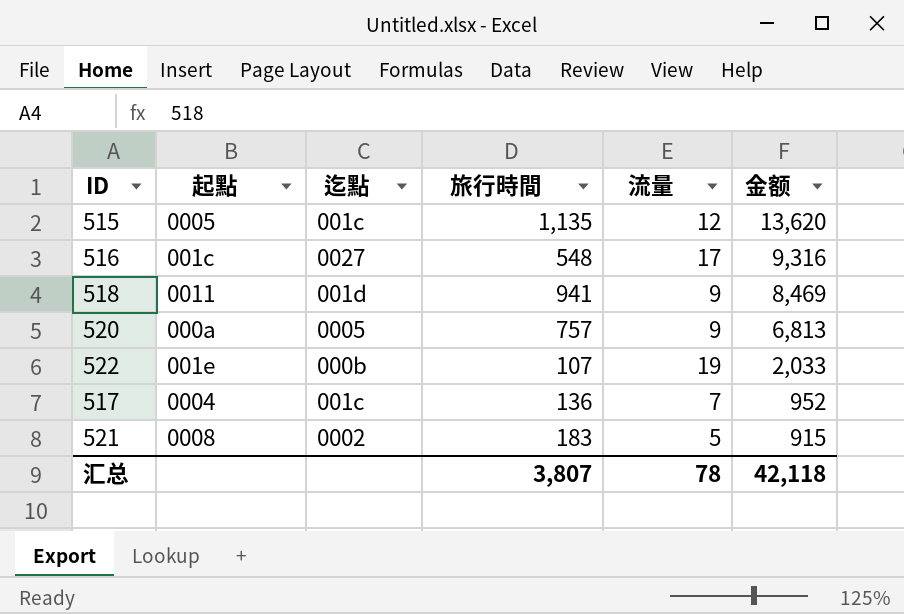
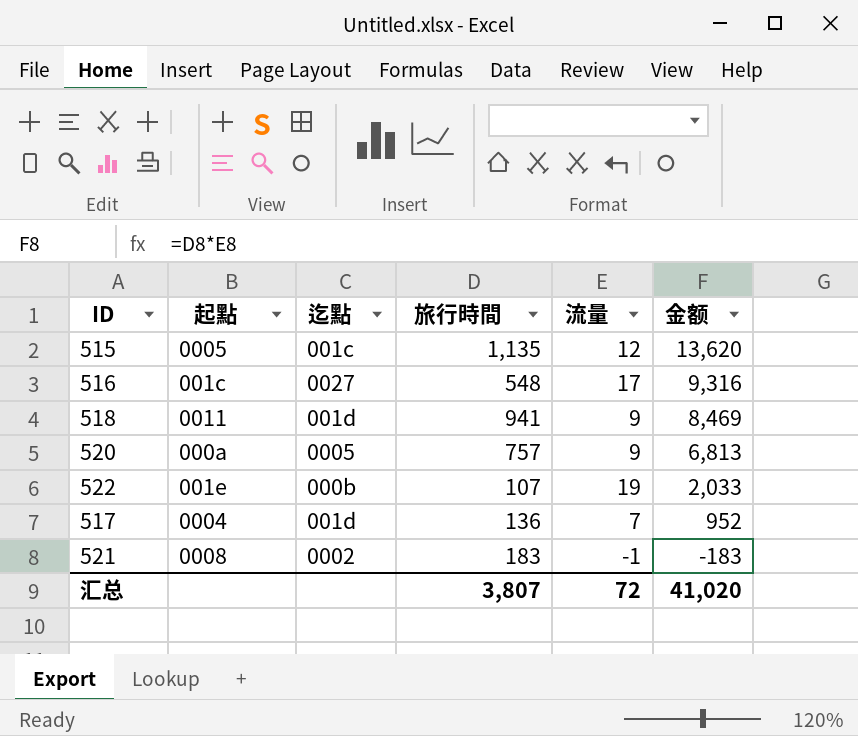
517 | 迄點: 001c -> 001d
521 | 流量: 5 -> -1
521 | 金额: 915 -> -183
汇总 | 流量: 78 -> 72
汇总 | 金额: 42,118 -> 41,020

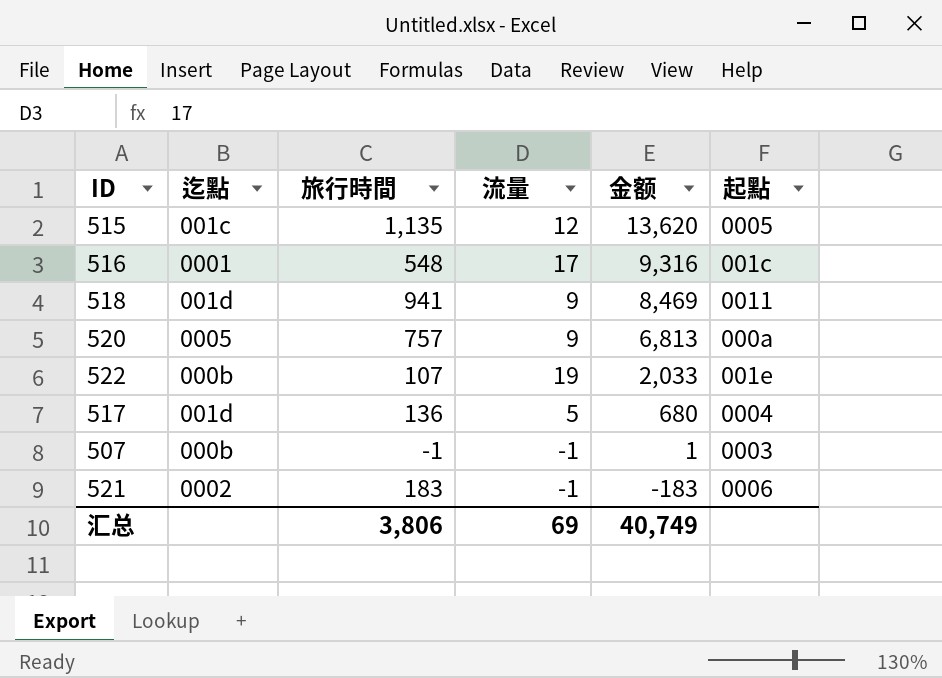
column 起點 | position: 2 -> 6
516 | 迄點: 0027 -> 0001
517 | 流量: 7 -> 5
517 | 金额: 952 -> 680
row 507: none -> 000b | -1 | -1 | 1 | 0003
521 | 起點: 0008 -> 0006
汇总 | 旅行時間: 3,807 -> 3,806
汇总 | 流量: 72 -> 69
汇总 | 金额: 41,020 -> 40,749

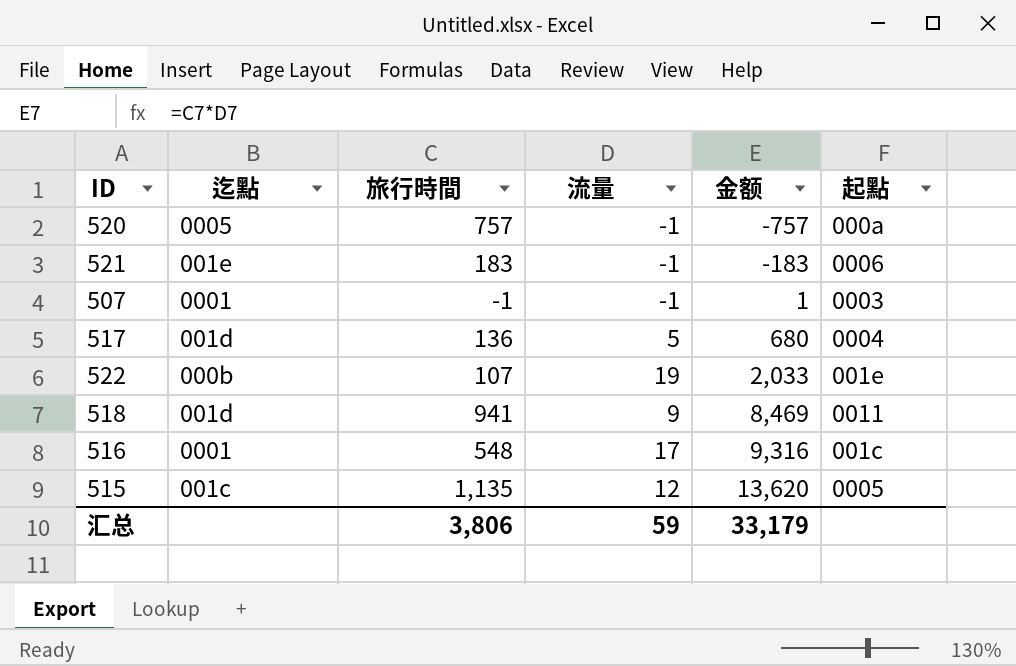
row order: 金额 descending -> 金额 ascending
520 | 流量: 9 -> -1
520 | 金额: 6,813 -> -757
521 | 迄點: 0002 -> 001e
507 | 迄點: 000b -> 0001
汇总 | 流量: 69 -> 59
汇总 | 金额: 40,749 -> 33,179

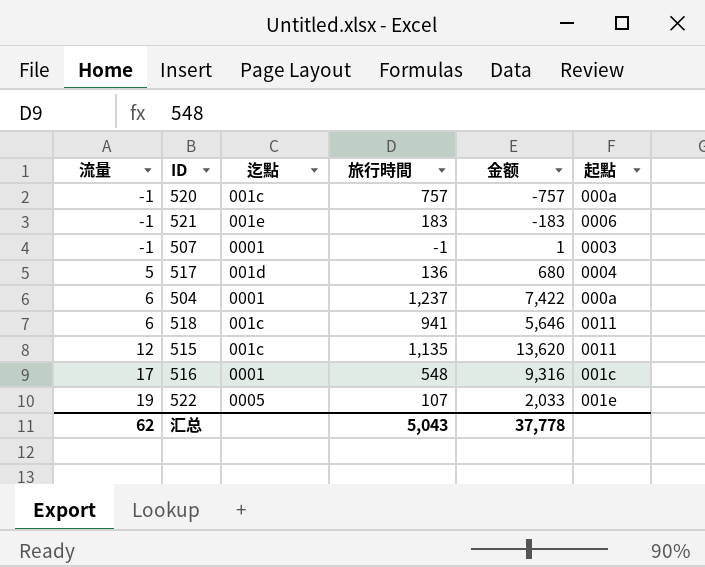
row order: 金额 ascending -> 流量 ascending
column 流量 | position: 4 -> 1
520 | 迄點: 0005 -> 001c
row 504: none -> 6 | 0001 | 1,237 | 7,422 | 000a
518 | 流量: 9 -> 6
518 | 迄點: 001d -> 001c
518 | 金额: 8,469 -> 5,646
515 | 起點: 0005 -> 0011
522 | 迄點: 000b -> 0005
汇总 | 流量: 59 -> 62
汇总 | 旅行時間: 3,806 -> 5,043
汇总 | 金额: 33,179 -> 37,778

